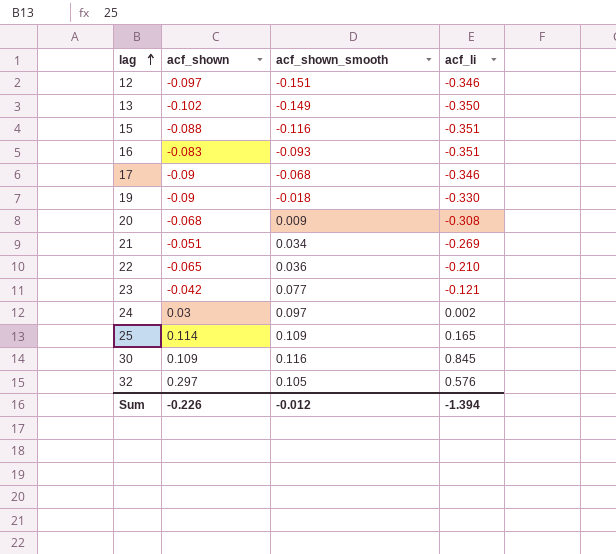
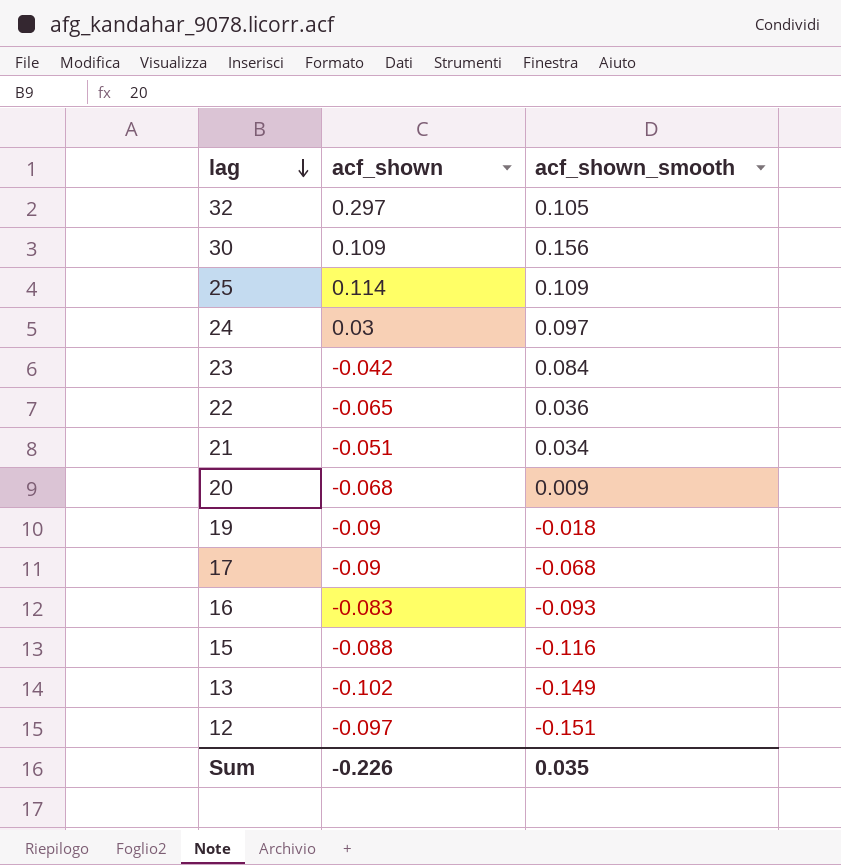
row order: lag ascending -> lag descending
column acf_li | position: 4 -> none
30 | acf_shown_smooth: 0.116 -> 0.156
23 | acf_shown_smooth: 0.077 -> 0.084
Sum | acf_shown_smooth: -0.012 -> 0.035

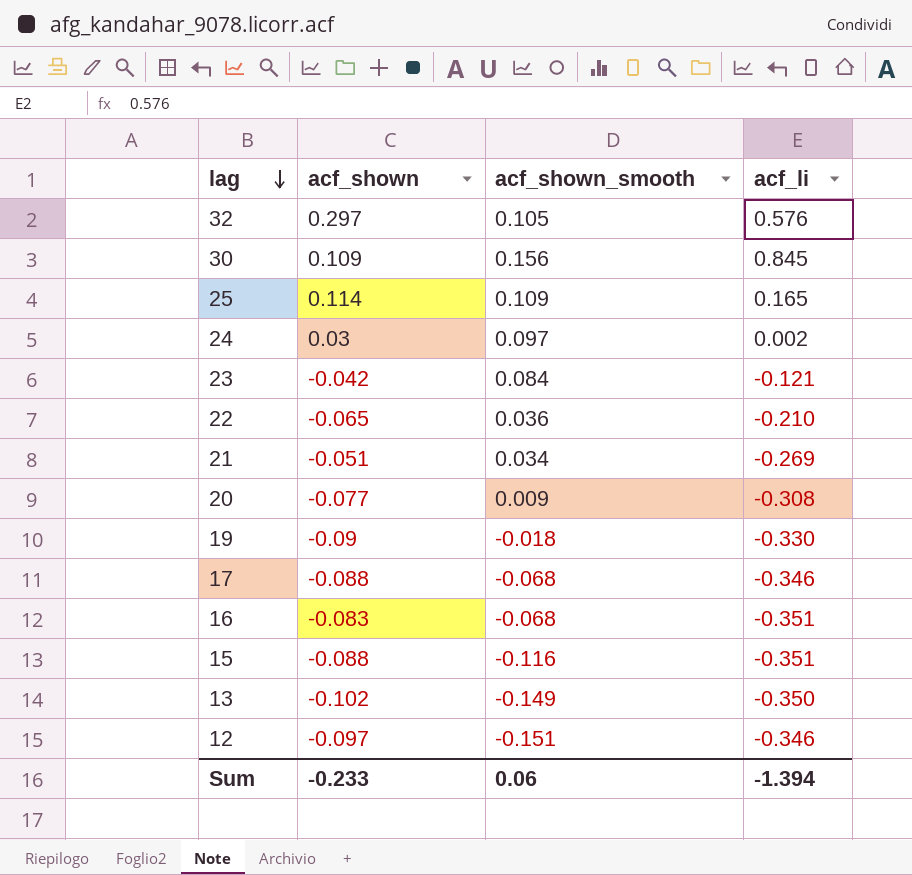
column acf_li | position: none -> 4
20 | acf_shown: -0.068 -> -0.077
17 | acf_shown: -0.09 -> -0.088
16 | acf_shown_smooth: -0.093 -> -0.068
Sum | acf_shown: -0.226 -> -0.233
Sum | acf_shown_smooth: 0.035 -> 0.06

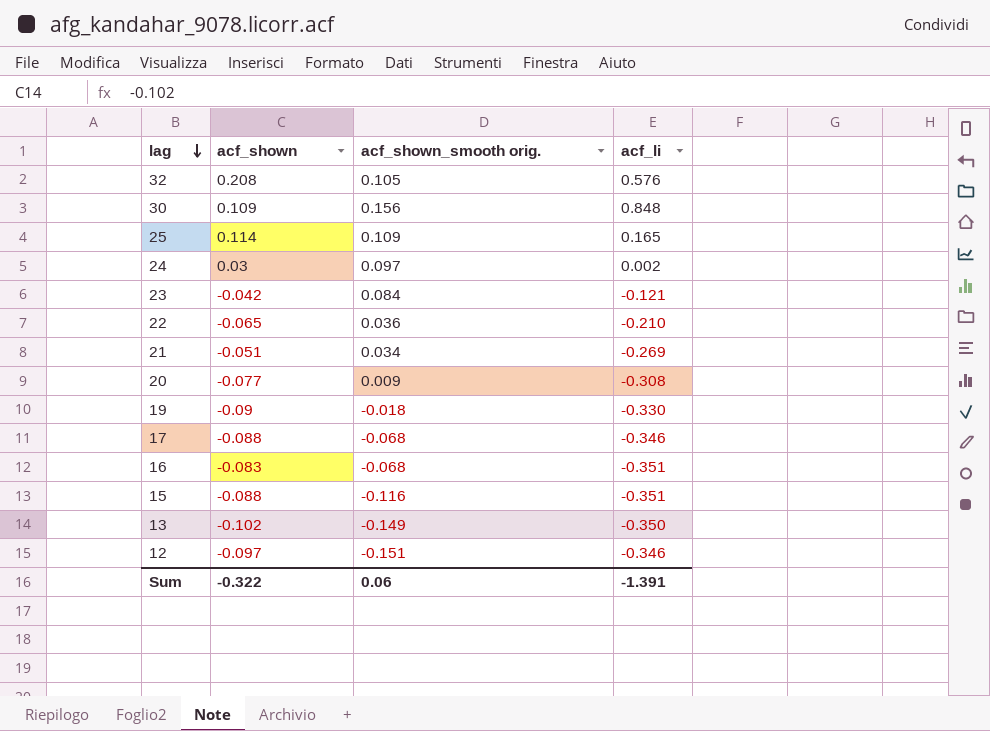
column name: acf_shown_smooth -> acf_shown_smooth orig.
32 | acf_shown: 0.297 -> 0.208
30 | acf_li: 0.845 -> 0.848
Sum | acf_shown: -0.233 -> -0.322
Sum | acf_li: -1.394 -> -1.391

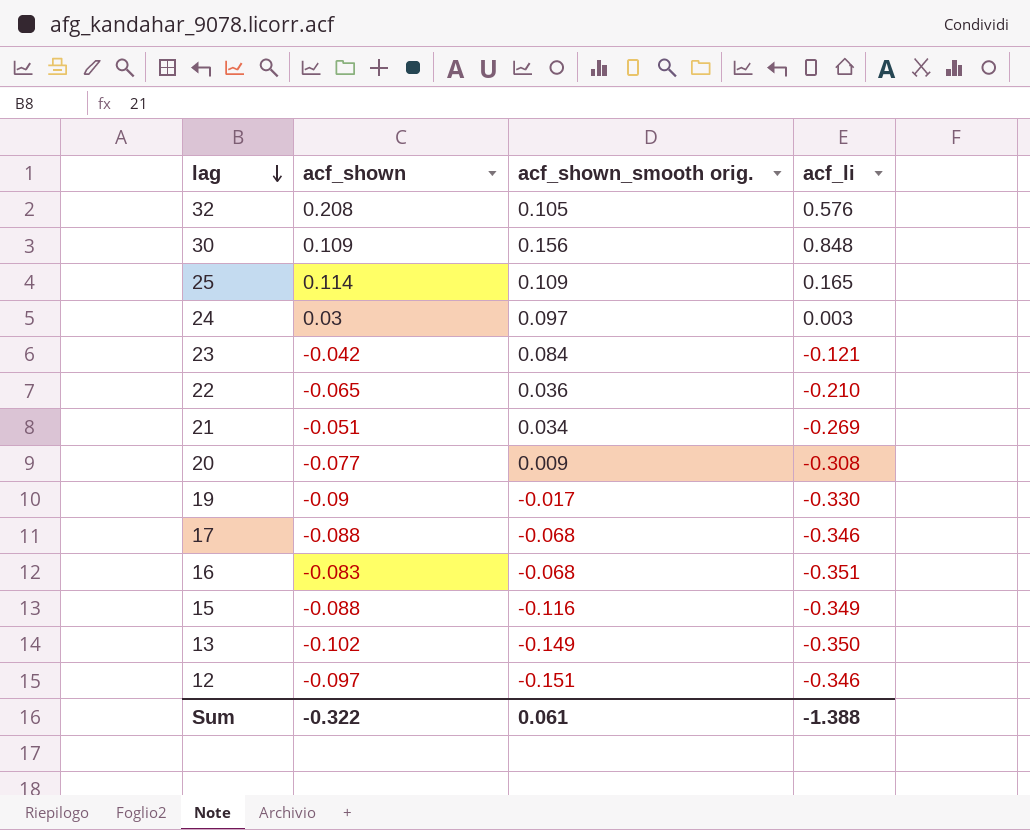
24 | acf_li: 0.002 -> 0.003
19 | acf_shown_smooth orig.: -0.018 -> -0.017
15 | acf_li: -0.351 -> -0.349
Sum | acf_shown_smooth orig.: 0.06 -> 0.061
Sum | acf_li: -1.391 -> -1.388

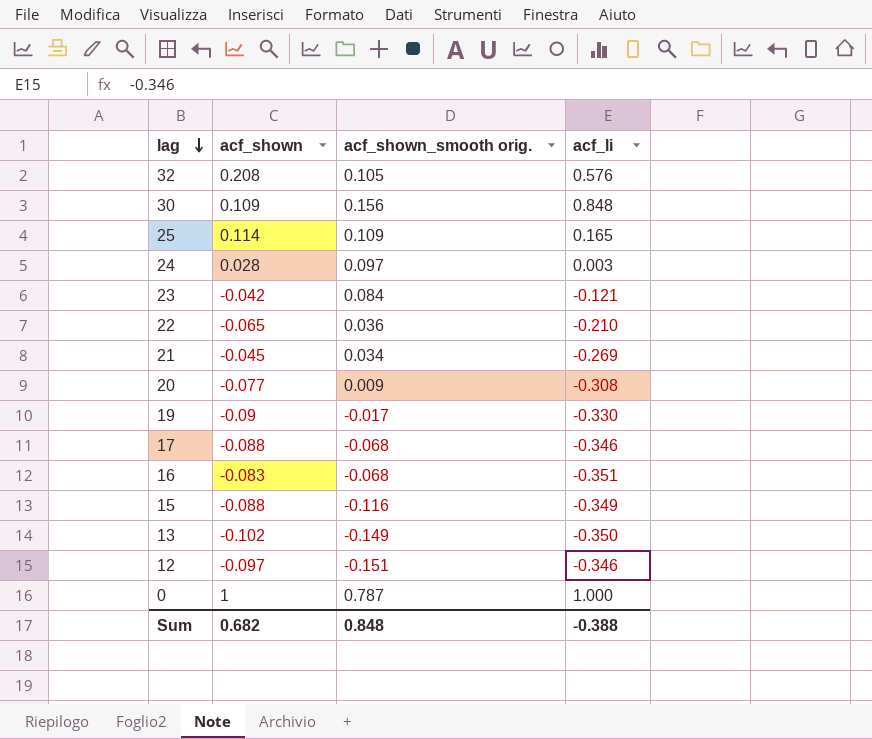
24 | acf_shown: 0.03 -> 0.028
21 | acf_shown: -0.051 -> -0.045
row 0: none -> 1 | 0.787 | 1.000
Sum | acf_shown: -0.322 -> 0.682
Sum | acf_shown_smooth orig.: 0.061 -> 0.848
Sum | acf_li: -1.388 -> -0.388

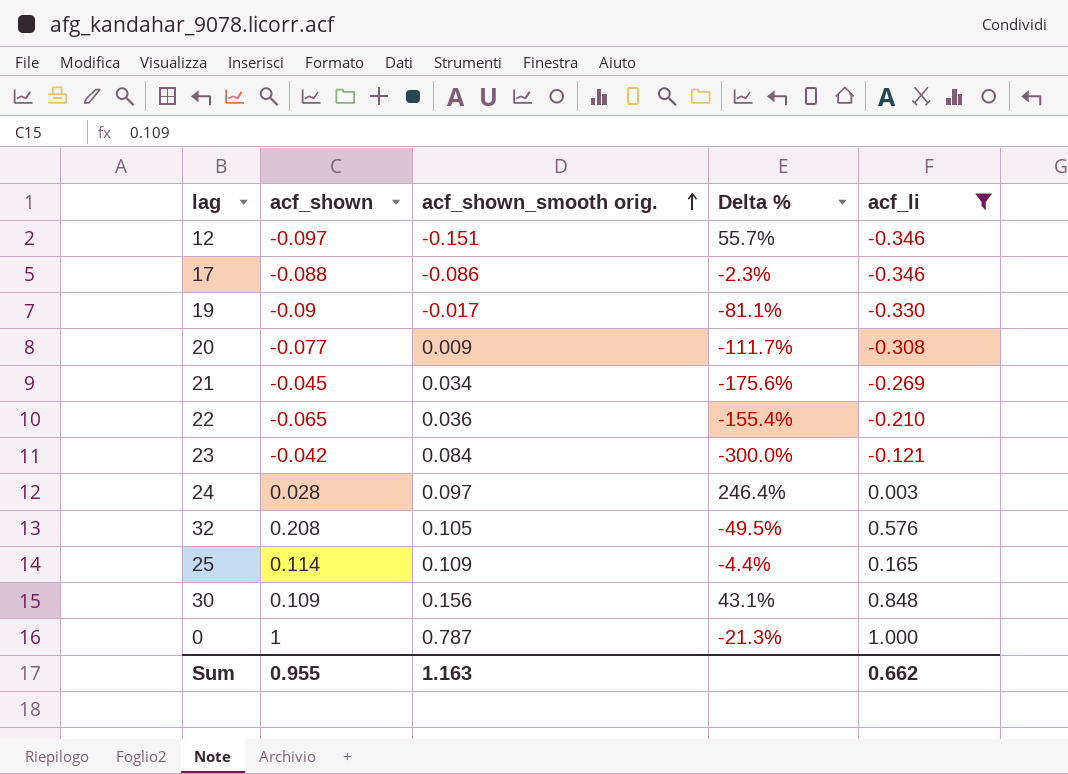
filter: none -> acf_li >= -0.346
row order: lag descending -> acf_shown_smooth orig. ascending
column Delta % | formula: none -> ([acf_shown_smooth orig.] - [acf_shown]) / [acf_shown]
17 | acf_shown_smooth orig.: -0.068 -> -0.086
Sum | acf_shown: 0.682 -> 0.955
Sum | acf_shown_smooth orig.: 0.848 -> 1.163
Sum | acf_li: -0.388 -> 0.662

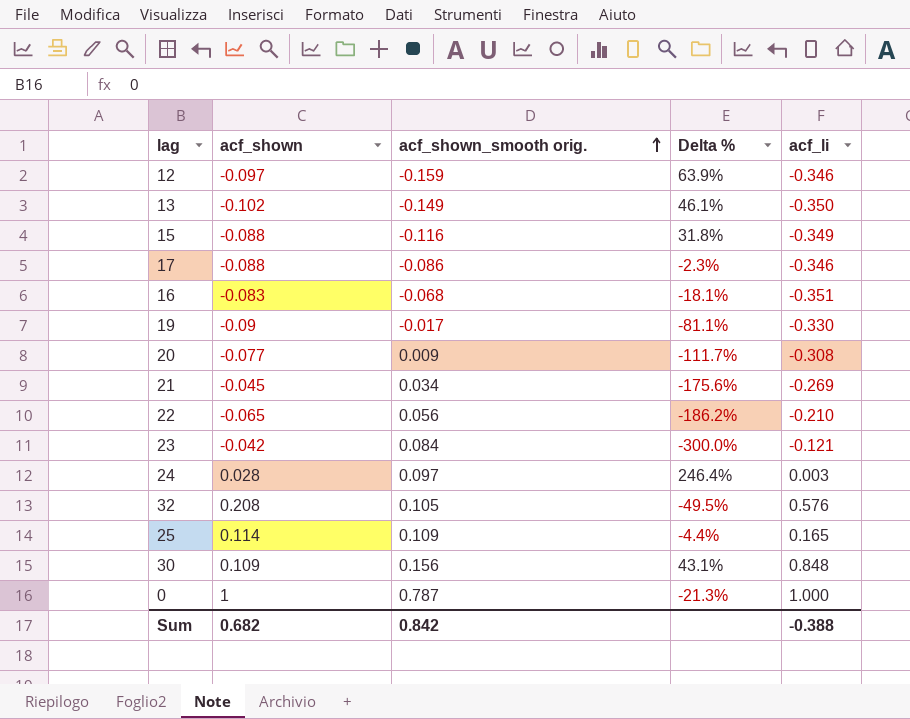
filter: acf_li >= -0.346 -> none
12 | acf_shown_smooth orig.: -0.151 -> -0.159
12 | Delta %: 55.7% -> 63.9%
22 | acf_shown_smooth orig.: 0.036 -> 0.056
22 | Delta %: -155.4% -> -186.2%
Sum | acf_shown: 0.955 -> 0.682
Sum | acf_shown_smooth orig.: 1.163 -> 0.842
Sum | acf_li: 0.662 -> -0.388

